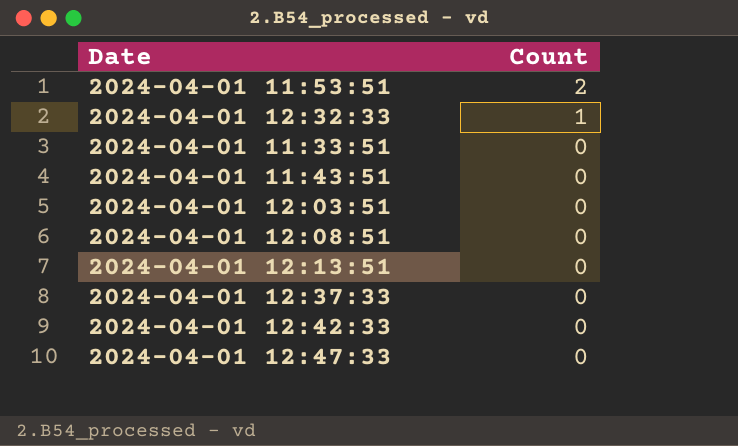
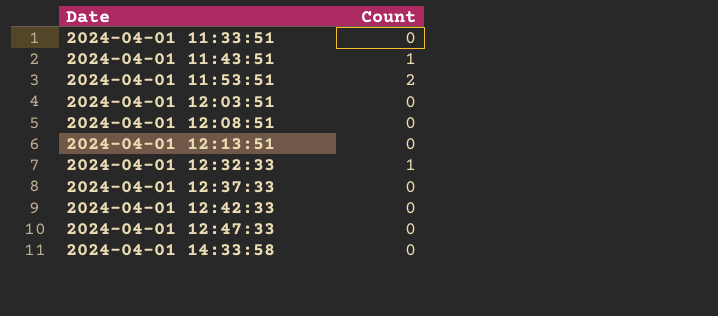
row order: Count descending -> Date ascending
2024-04-01 11:43:51 | Count: 0 -> 1
row 2024-04-01 14:33:58: none -> 0

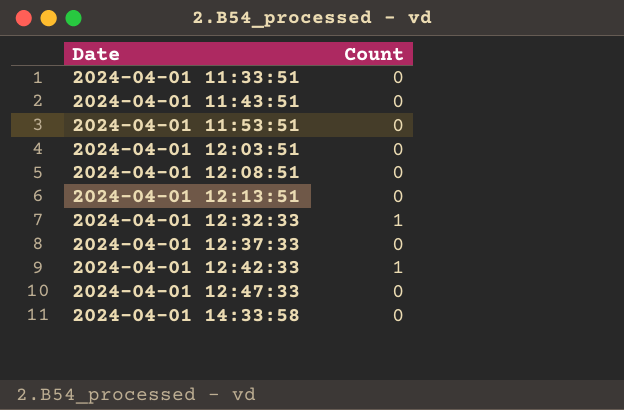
2024-04-01 11:43:51 | Count: 1 -> 0
2024-04-01 11:53:51 | Count: 2 -> 0
2024-04-01 12:42:33 | Count: 0 -> 1

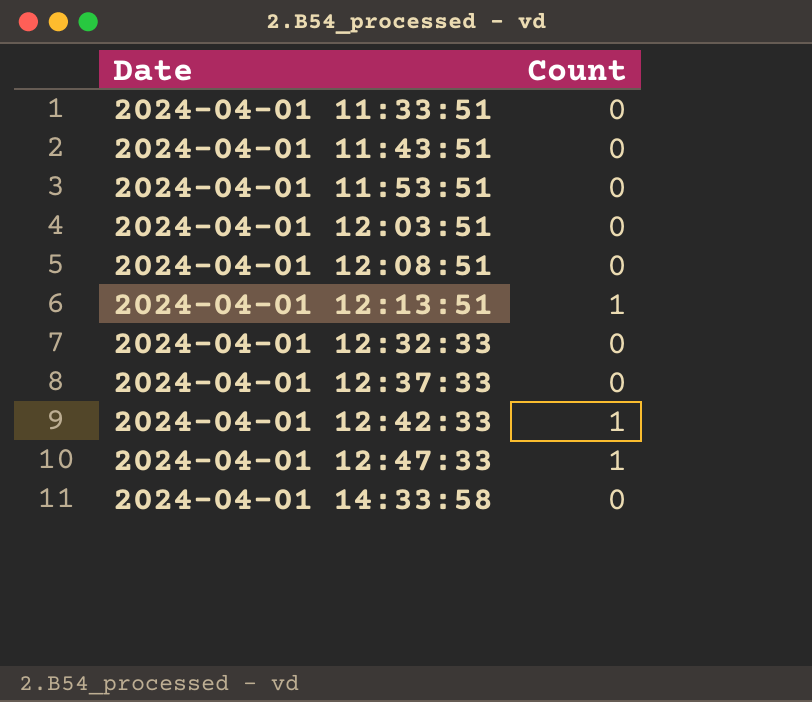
2024-04-01 12:13:51 | Count: 0 -> 1
2024-04-01 12:32:33 | Count: 1 -> 0
2024-04-01 12:47:33 | Count: 0 -> 1

